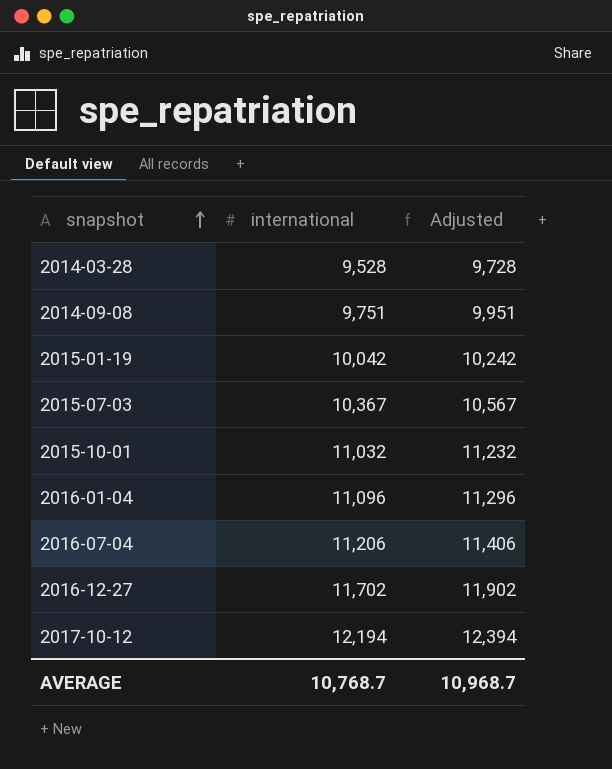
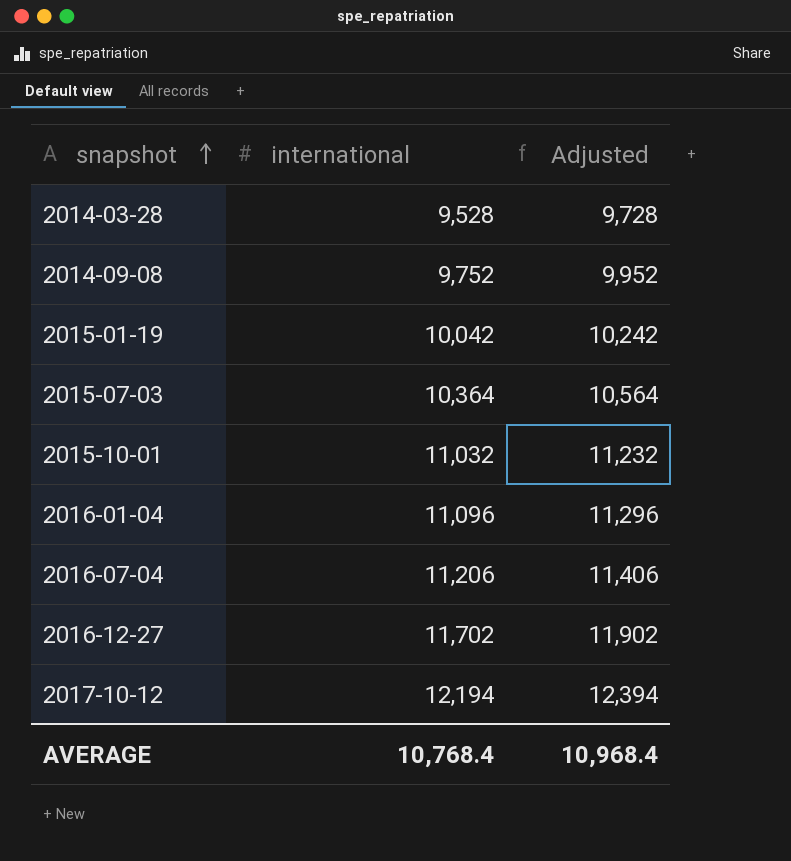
2014-09-08 | international: 9,751 -> 9,752
2014-09-08 | Adjusted: 9,951 -> 9,952
2015-07-03 | international: 10,367 -> 10,364
2015-07-03 | Adjusted: 10,567 -> 10,564
AVERAGE | international: 10,768.7 -> 10,768.4
AVERAGE | Adjusted: 10,968.7 -> 10,968.4

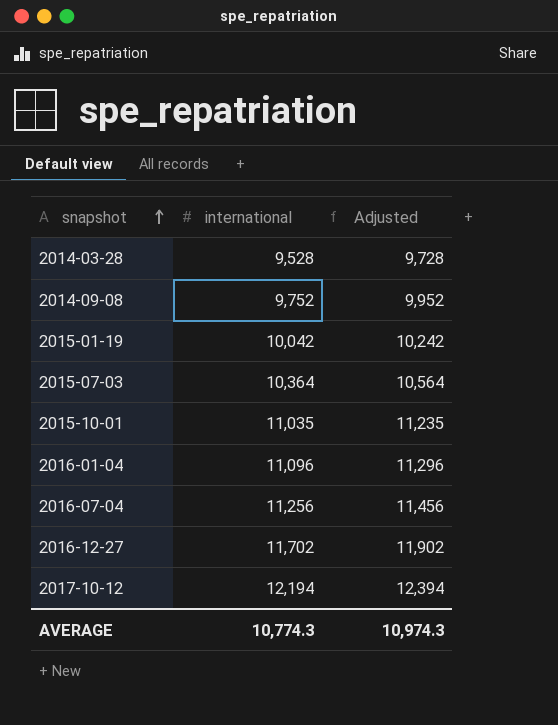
2015-10-01 | international: 11,032 -> 11,035
2015-10-01 | Adjusted: 11,232 -> 11,235
2016-07-04 | international: 11,206 -> 11,256
2016-07-04 | Adjusted: 11,406 -> 11,456
AVERAGE | international: 10,768.4 -> 10,774.3
AVERAGE | Adjusted: 10,968.4 -> 10,974.3

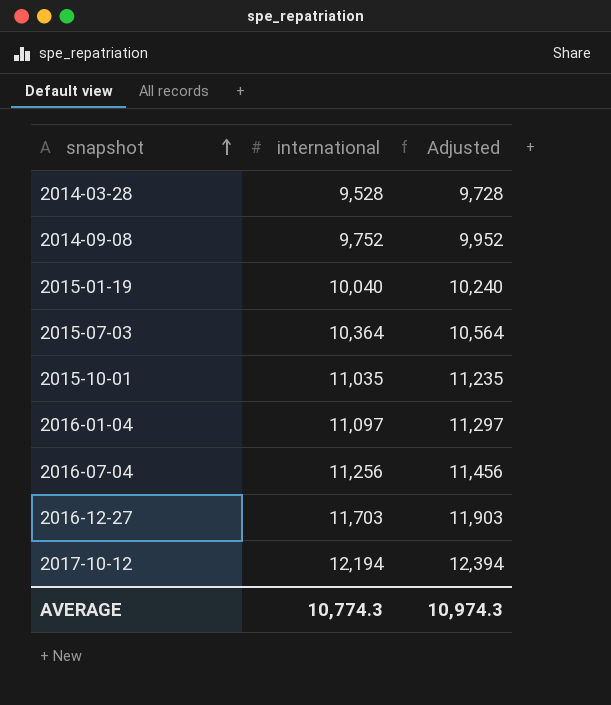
2015-01-19 | international: 10,042 -> 10,040
2015-01-19 | Adjusted: 10,242 -> 10,240
2016-01-04 | international: 11,096 -> 11,097
2016-01-04 | Adjusted: 11,296 -> 11,297
2016-12-27 | international: 11,702 -> 11,703
2016-12-27 | Adjusted: 11,902 -> 11,903

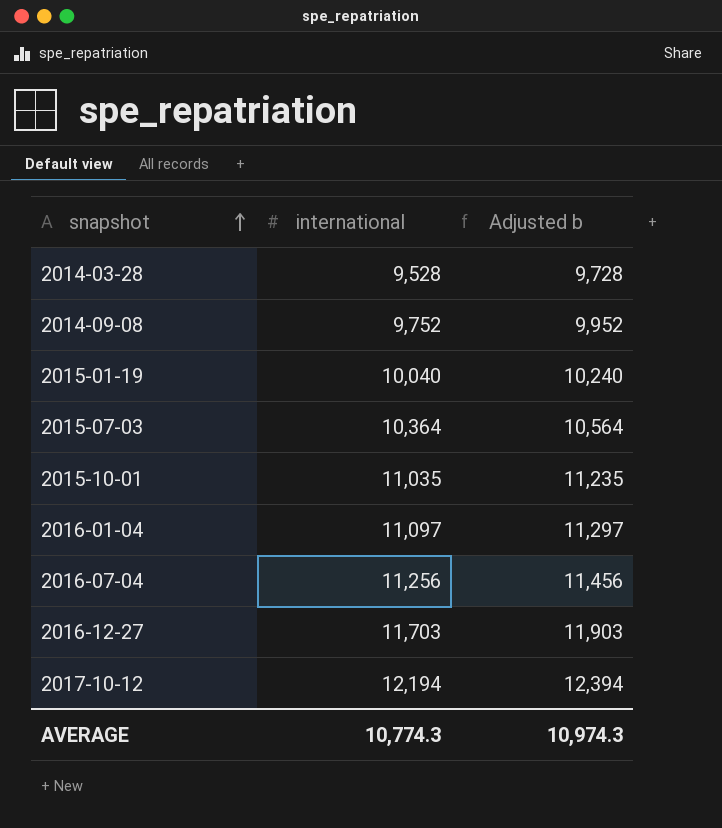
column name: Adjusted -> Adjusted b

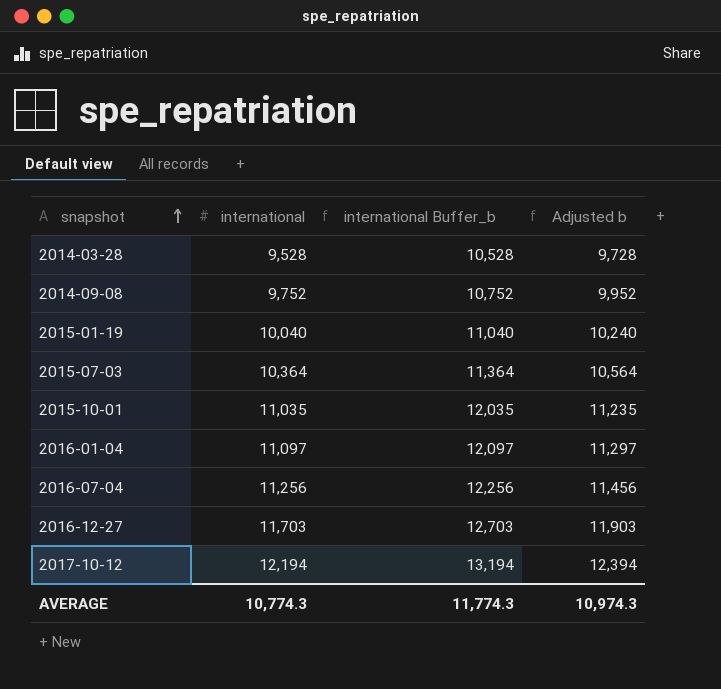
column international Buffer_b | formula: none -> [international] + 1000

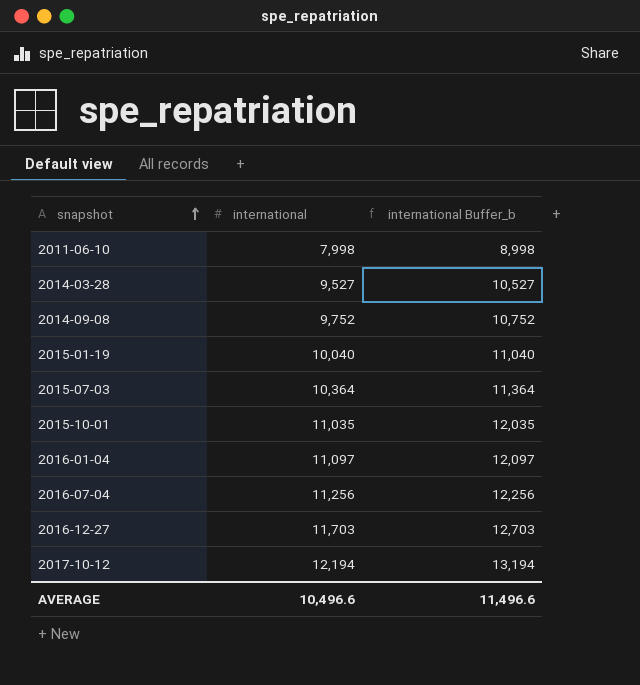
column Adjusted b | formula: [international] + 200 -> none
row 2011-06-10: none -> 7,998 | 8,998
2014-03-28 | international: 9,528 -> 9,527
2014-03-28 | international Buffer_b: 10,528 -> 10,527
AVERAGE | international: 10,774.3 -> 10,496.6
AVERAGE | international Buffer_b: 11,774.3 -> 11,496.6

